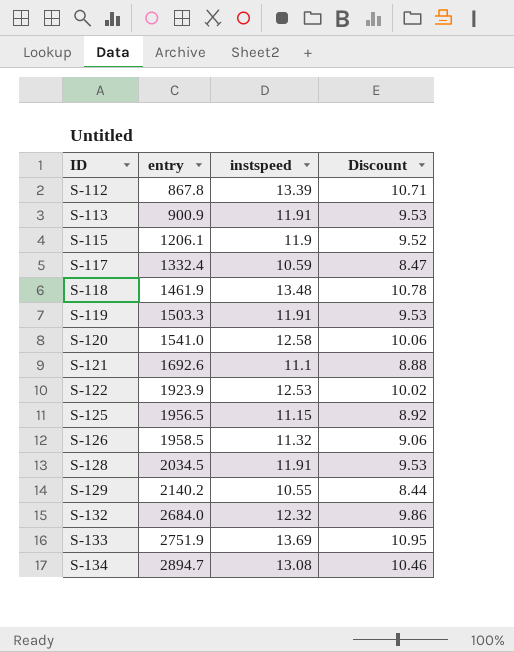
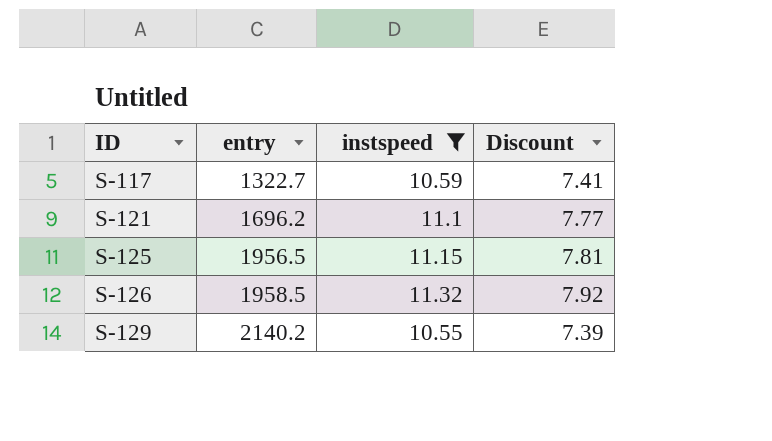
filter: none -> instspeed <= 11.32
column Discount | formula: [instspeed] * 0.8 -> [instspeed] * 0.7
S-117 | entry: 1332.4 -> 1322.7
S-121 | entry: 1692.6 -> 1696.2

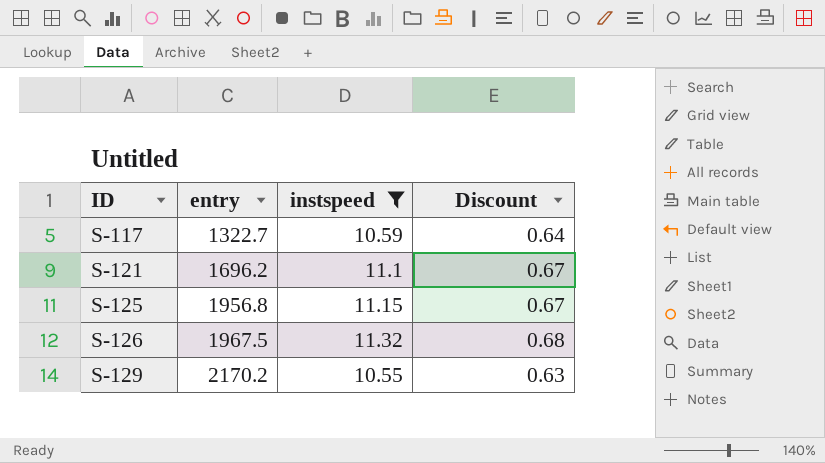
column Discount | formula: [instspeed] * 0.7 -> [instspeed] * 0.06
S-125 | entry: 1956.5 -> 1956.8
S-126 | entry: 1958.5 -> 1967.5
S-129 | entry: 2140.2 -> 2170.2

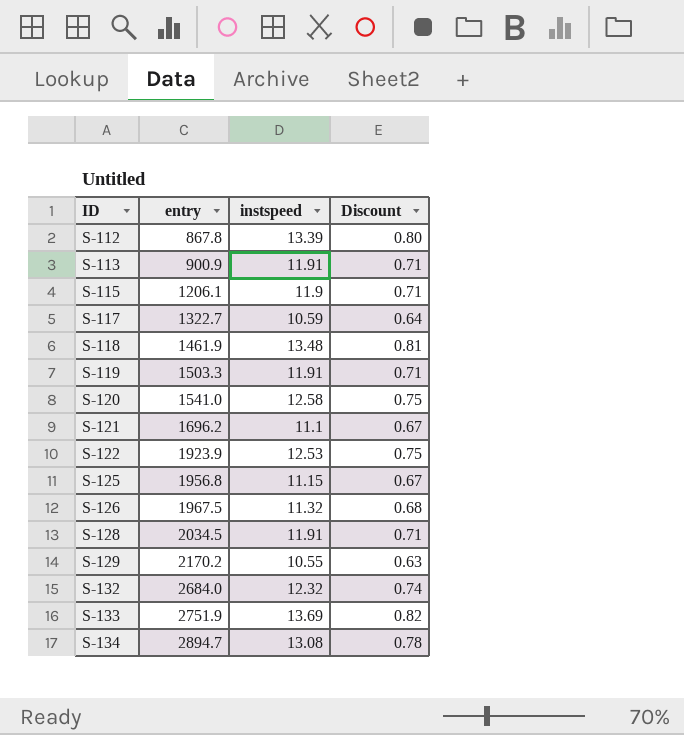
filter: instspeed <= 11.32 -> none

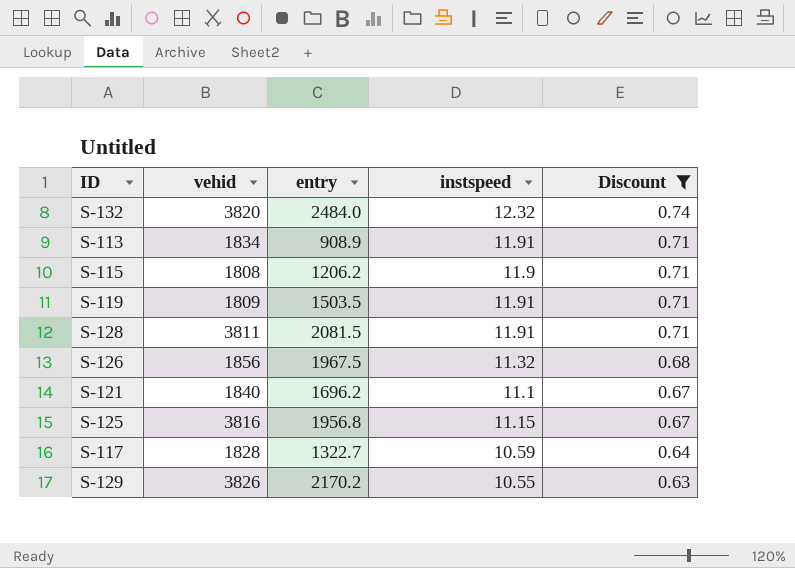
filter: none -> Discount <= 0.74
row order: ID ascending -> Discount descending
column vehid | position: none -> 2
S-132 | entry: 2684.0 -> 2484.0
S-113 | entry: 900.9 -> 908.9
S-115 | entry: 1206.1 -> 1206.2
S-119 | entry: 1503.3 -> 1503.5
S-128 | entry: 2034.5 -> 2081.5

